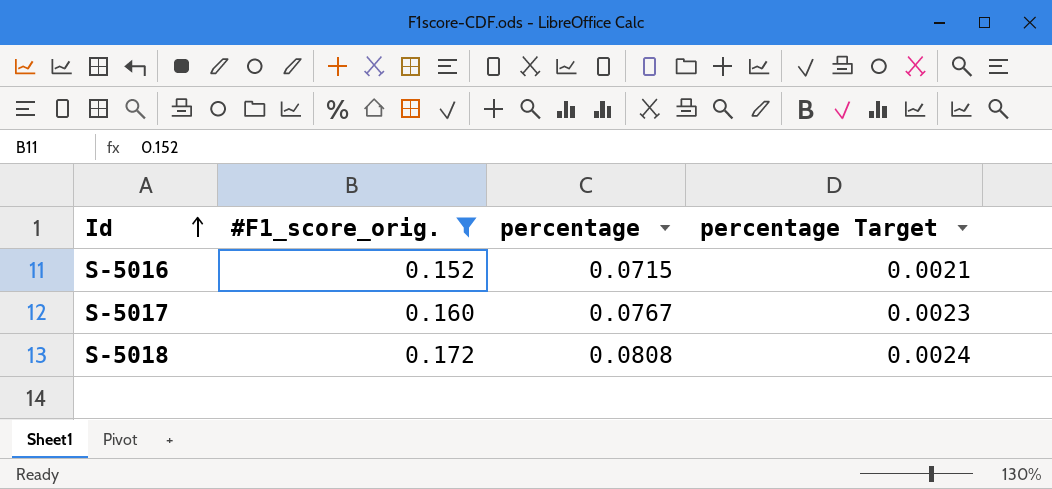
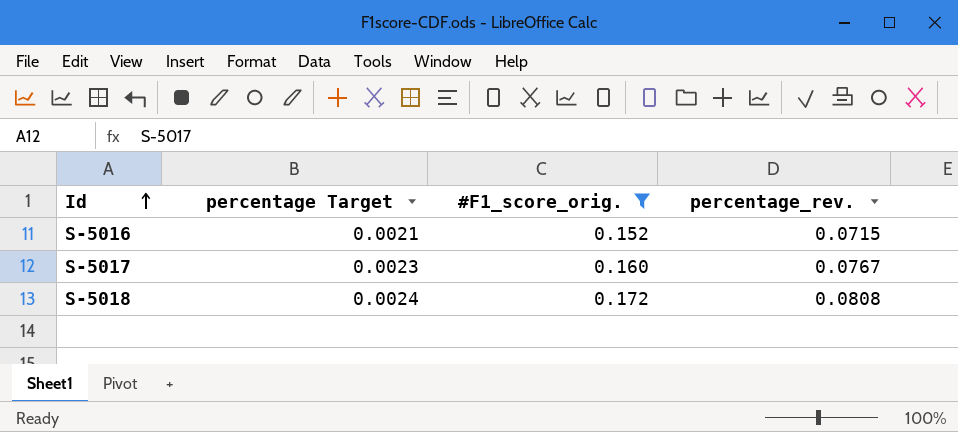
column percentage Target | position: 4 -> 2
column name: percentage -> percentage_rev.

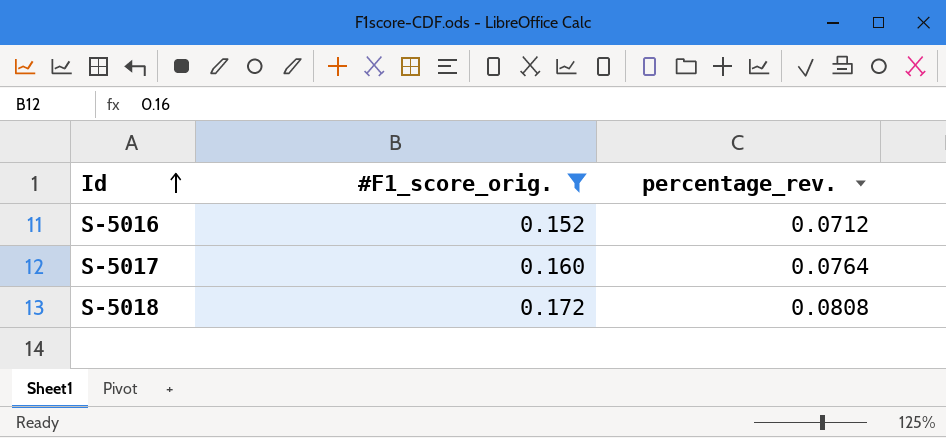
column percentage Target | formula: [percentage_rev.] * 0.03 -> none
S-5016 | percentage_rev.: 0.0715 -> 0.0712
S-5017 | percentage_rev.: 0.0767 -> 0.0764

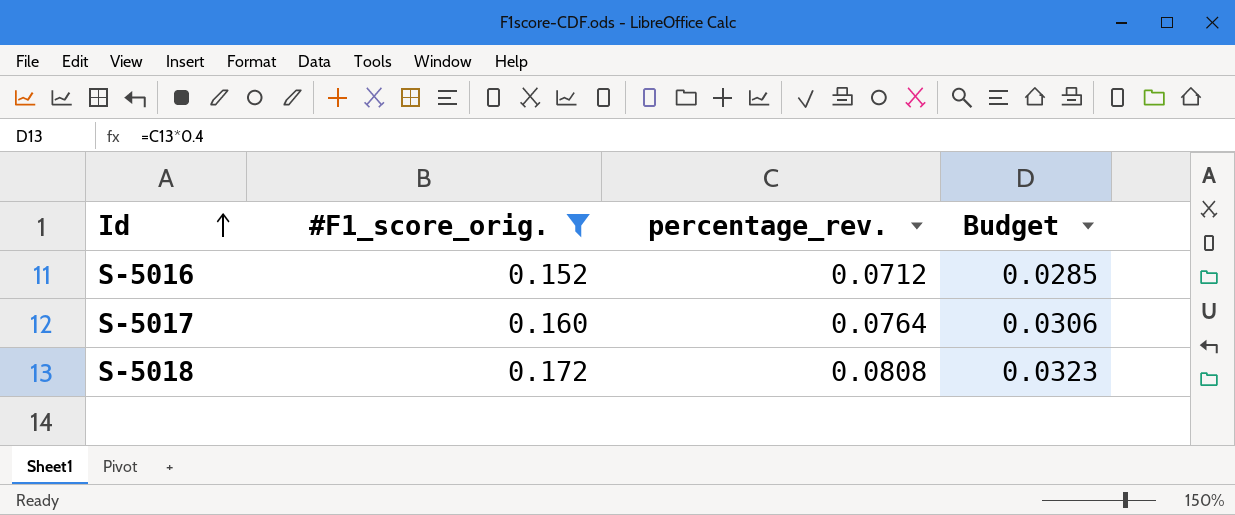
column Budget | formula: none -> [percentage_rev.] * 0.4

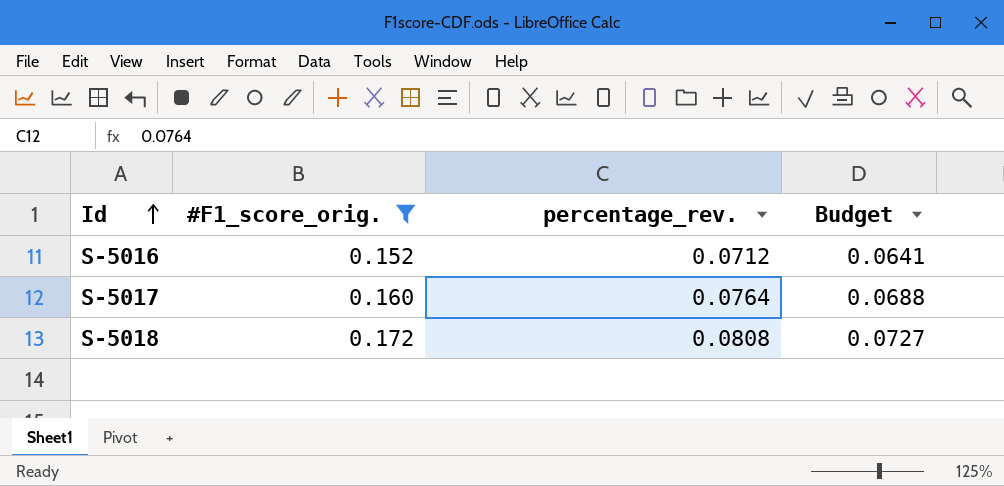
column Budget | formula: [percentage_rev.] * 0.4 -> [percentage_rev.] * 0.9

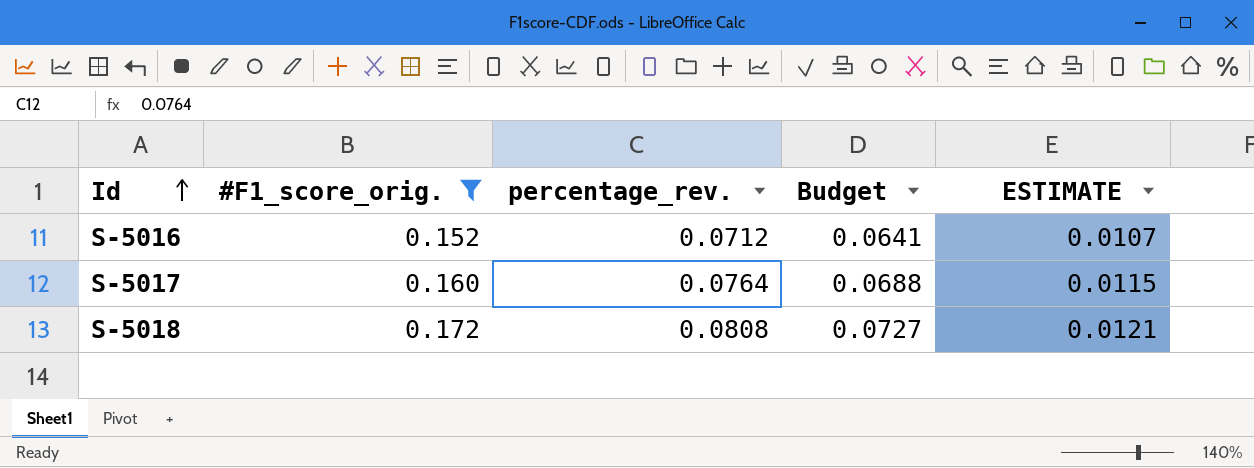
column ESTIMATE | formula: none -> [percentage_rev.] * 0.15

